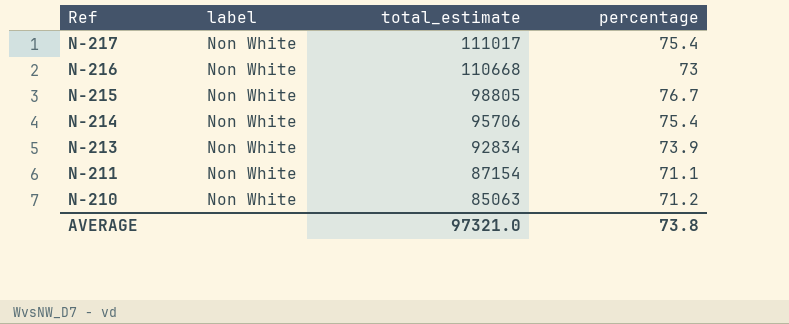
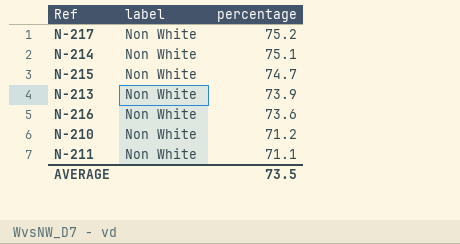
row order: Ref descending -> percentage descending
column total_estimate | position: 3 -> none
N-217 | percentage: 75.4 -> 75.2
N-214 | percentage: 75.4 -> 75.1
N-215 | percentage: 76.7 -> 74.7
N-216 | percentage: 73 -> 73.6
AVERAGE | percentage: 73.8 -> 73.5

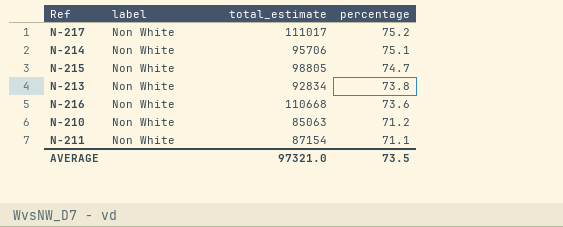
column total_estimate | position: none -> 3
N-213 | percentage: 73.9 -> 73.8

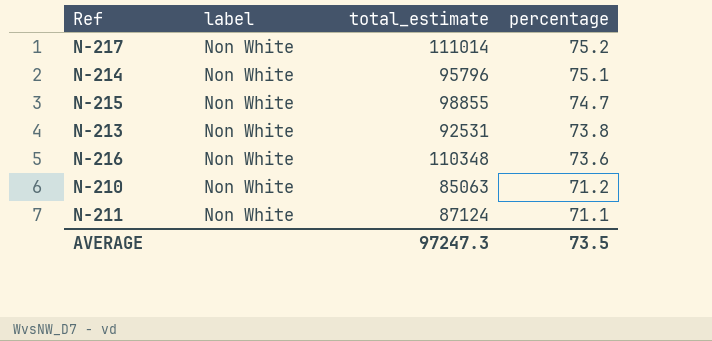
N-217 | total_estimate: 111017 -> 111014
N-214 | total_estimate: 95706 -> 95796
N-215 | total_estimate: 98805 -> 98855
N-213 | total_estimate: 92834 -> 92531
N-216 | total_estimate: 110668 -> 110348
N-211 | total_estimate: 87154 -> 87124
AVERAGE | total_estimate: 97321.0 -> 97247.3

